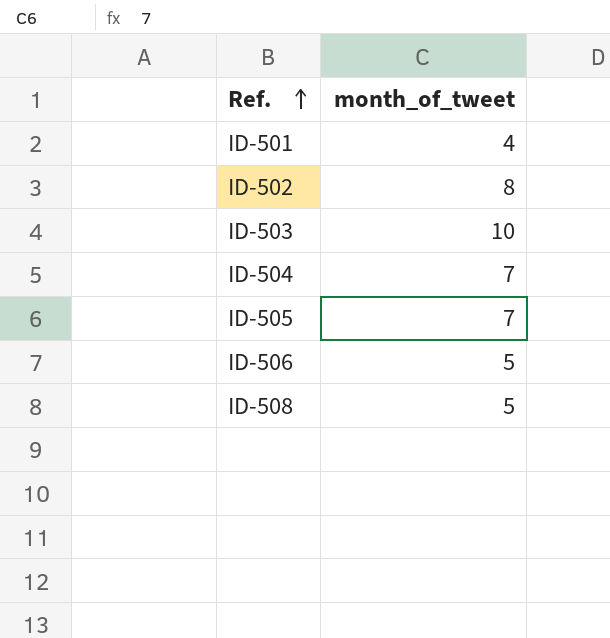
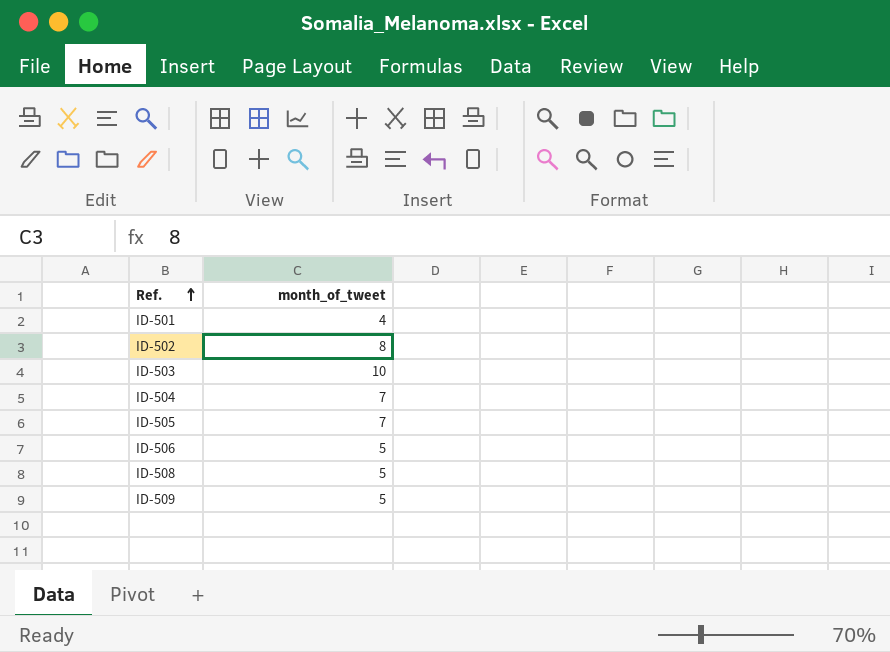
row ID-509: none -> 5

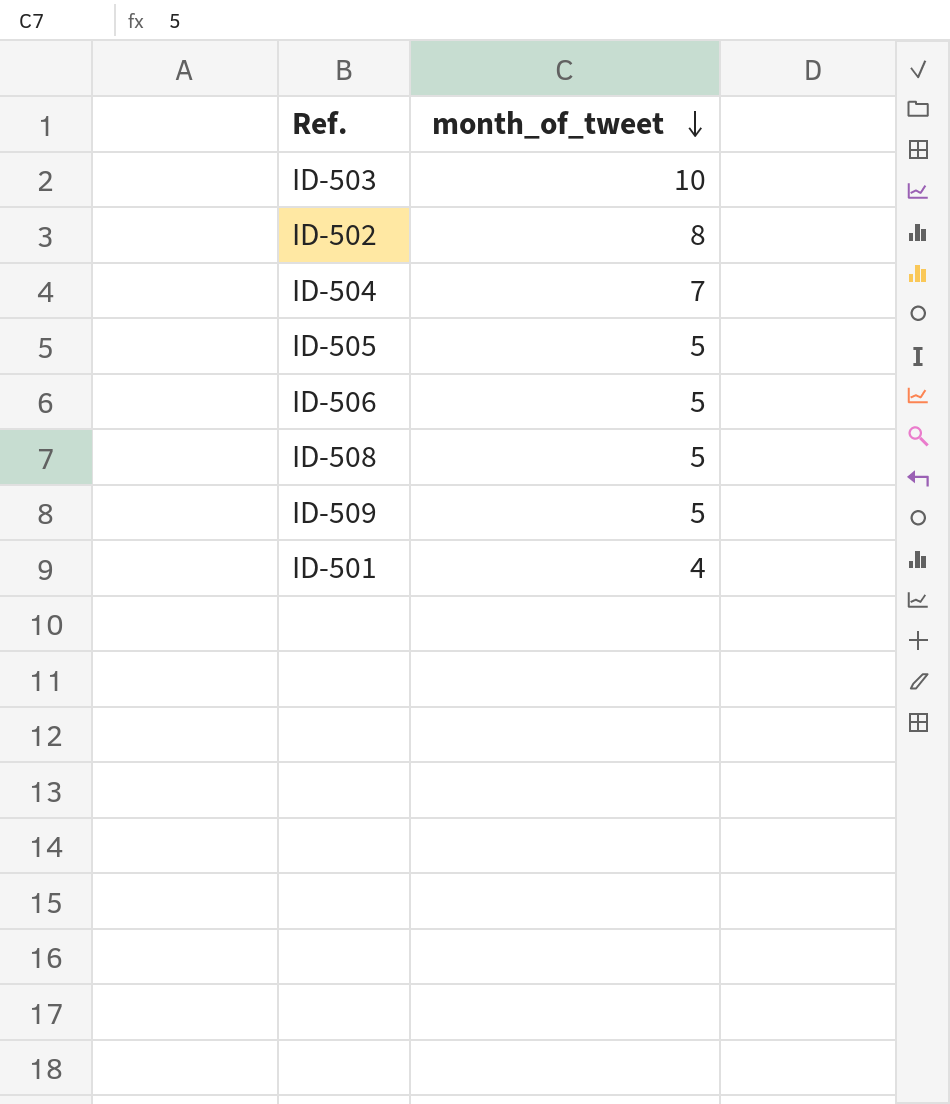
row order: Ref. ascending -> month_of_tweet descending
ID-505 | month_of_tweet: 7 -> 5

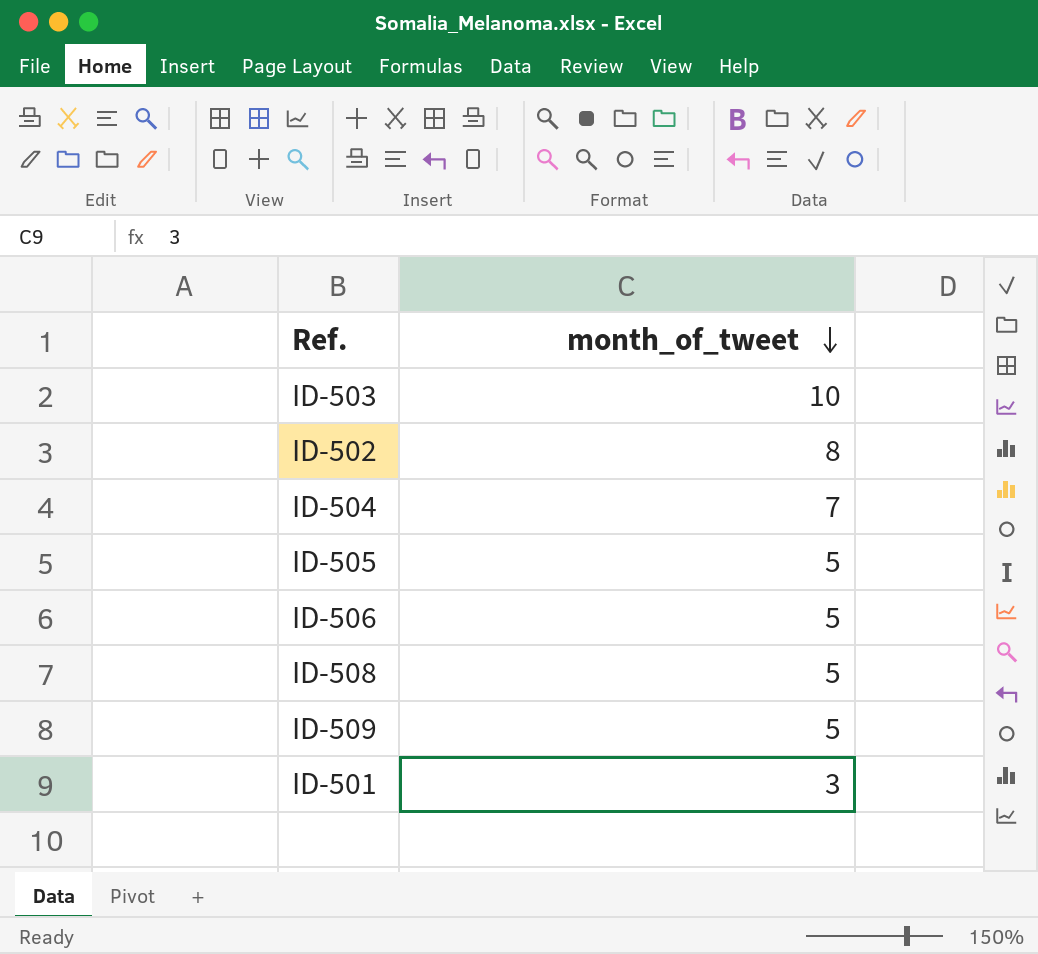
ID-501 | month_of_tweet: 4 -> 3

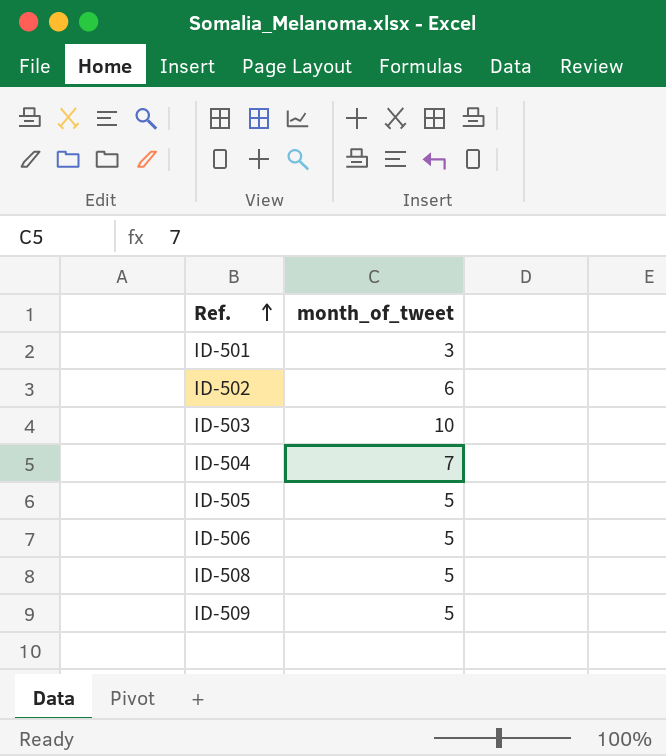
row order: month_of_tweet descending -> Ref. ascending
ID-502 | month_of_tweet: 8 -> 6

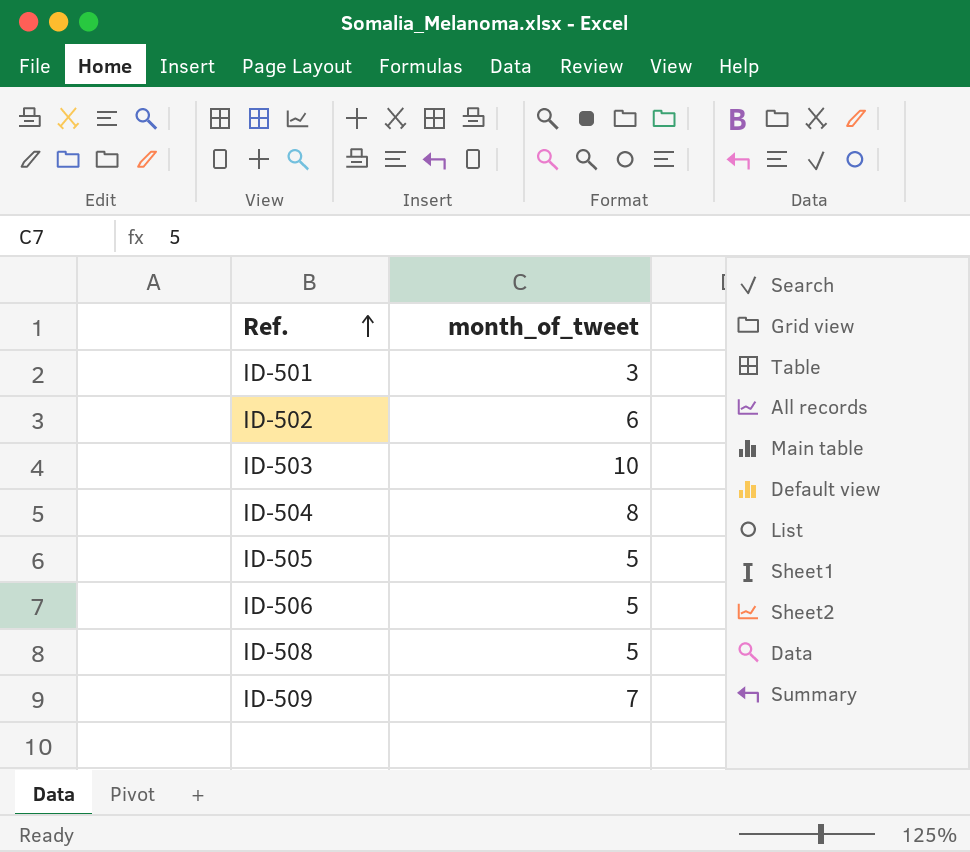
ID-504 | month_of_tweet: 7 -> 8
ID-509 | month_of_tweet: 5 -> 7

